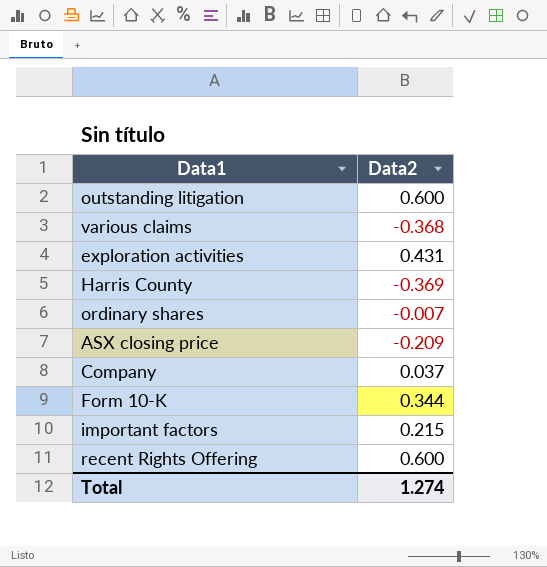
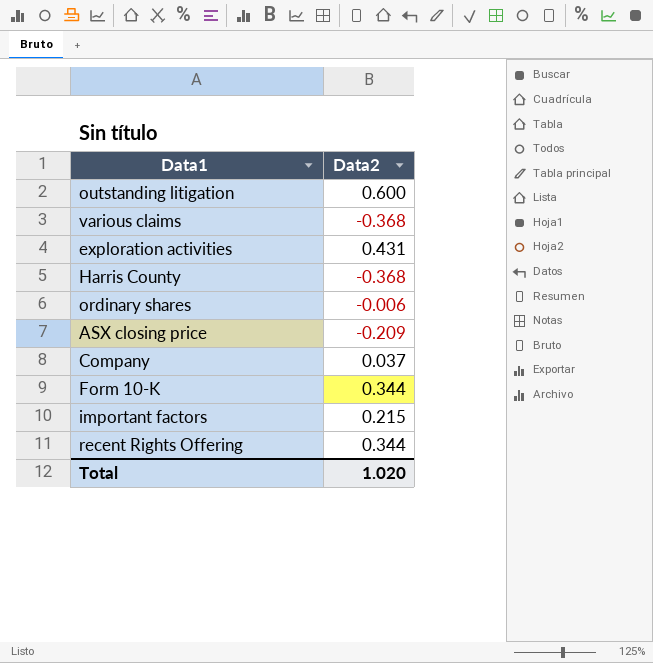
Harris County | Data2: -0.369 -> -0.368
ordinary shares | Data2: -0.007 -> -0.006
recent Rights Offering | Data2: 0.600 -> 0.344
Total | Data2: 1.274 -> 1.020

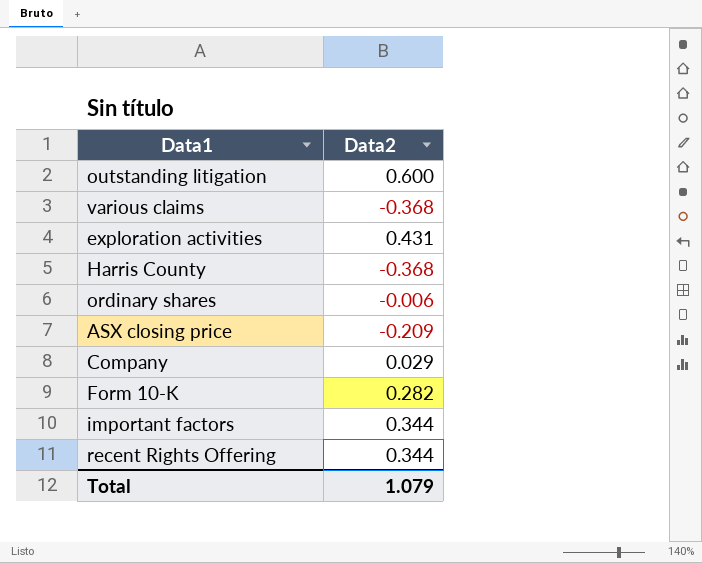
Company | Data2: 0.037 -> 0.029
Form 10-K | Data2: 0.344 -> 0.282
important factors | Data2: 0.215 -> 0.344
Total | Data2: 1.020 -> 1.079

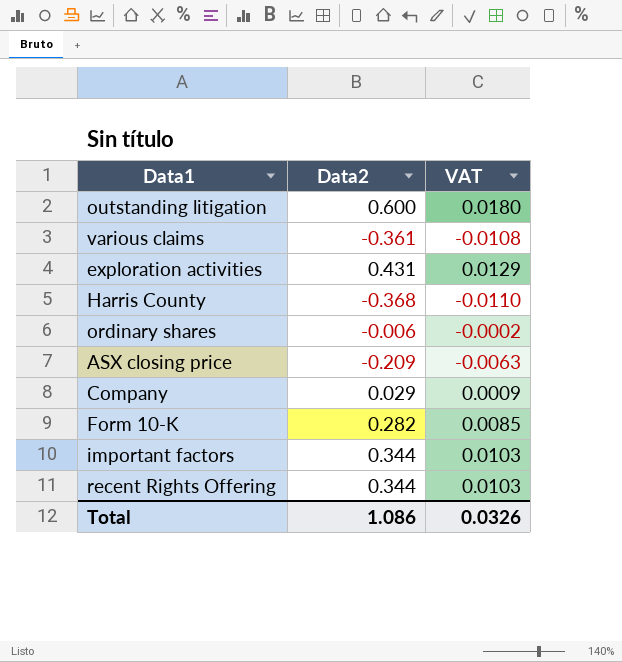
column VAT | formula: none -> [Data2] * 0.03
various claims | Data2: -0.368 -> -0.361
Total | Data2: 1.079 -> 1.086

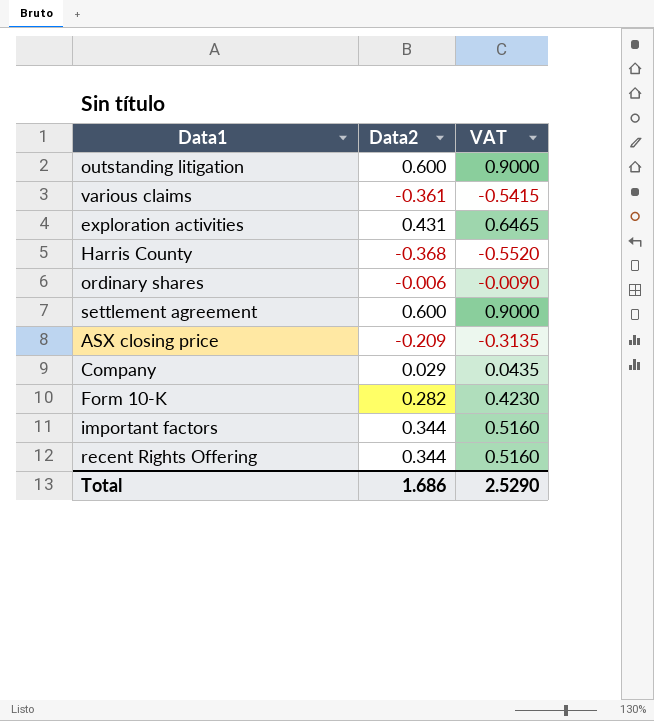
column VAT | formula: [Data2] * 0.03 -> [Data2] * 1.5
row settlement agreement: none -> 0.600 | 0.9000
Total | Data2: 1.086 -> 1.686
Total | VAT: 0.0326 -> 2.5290

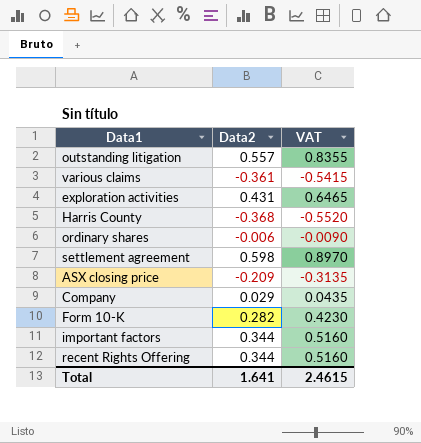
outstanding litigation | Data2: 0.600 -> 0.557
outstanding litigation | VAT: 0.9000 -> 0.8355
settlement agreement | Data2: 0.600 -> 0.598
settlement agreement | VAT: 0.9000 -> 0.8970
Total | Data2: 1.686 -> 1.641
Total | VAT: 2.5290 -> 2.4615

